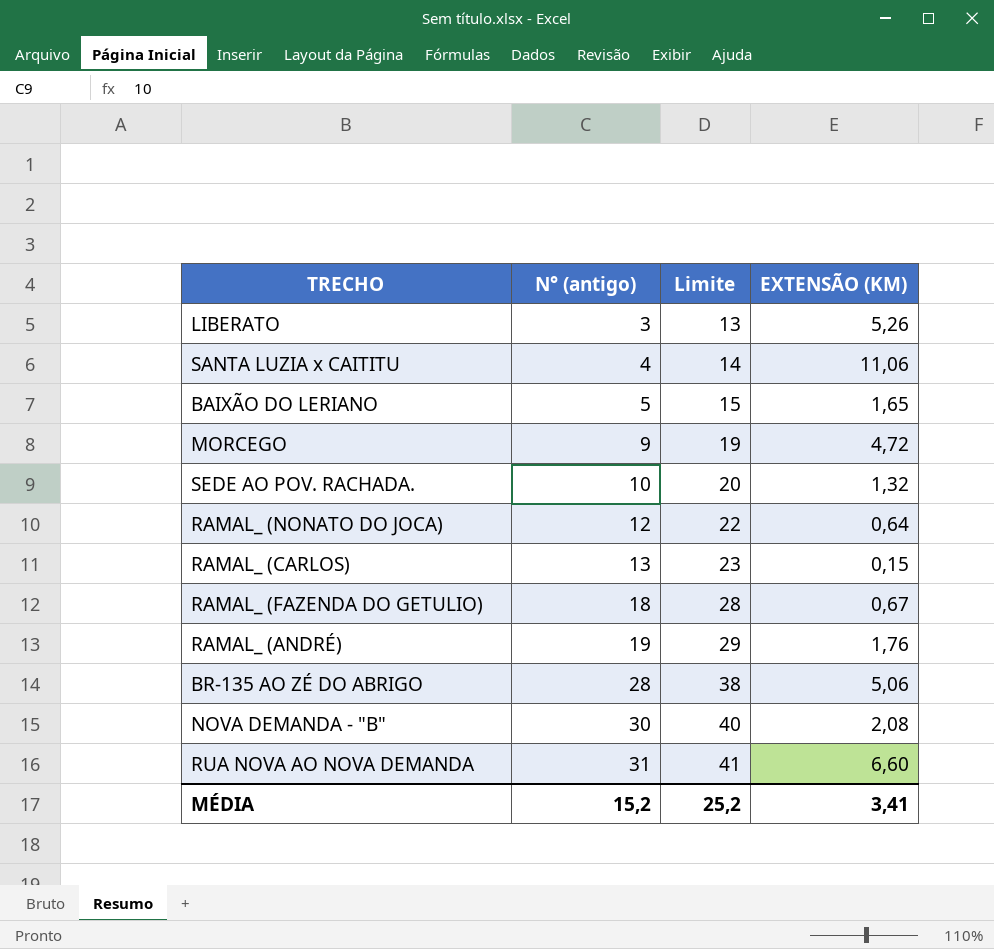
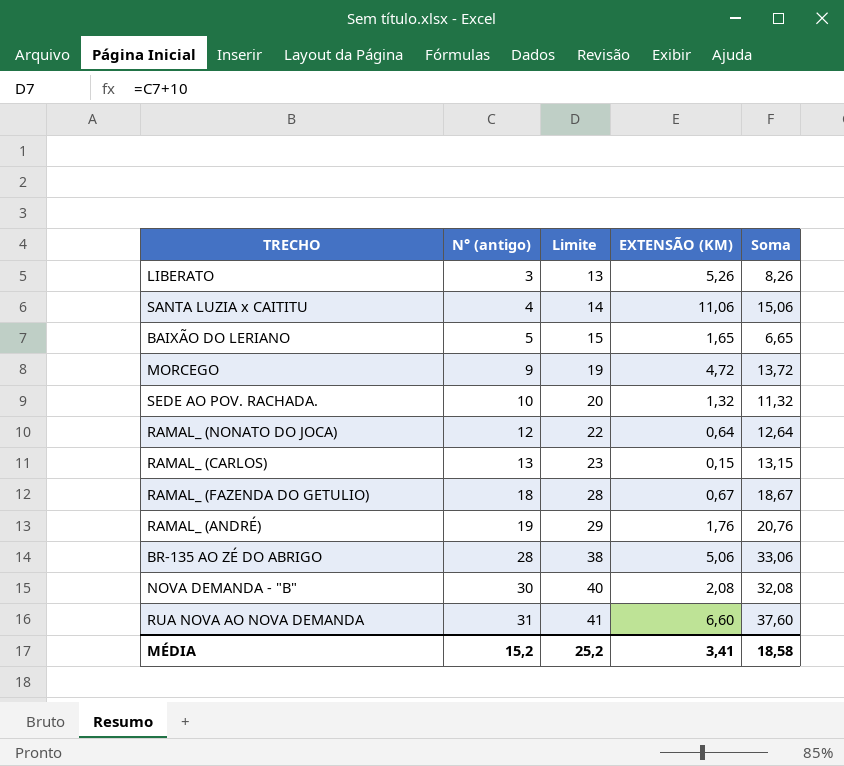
column Soma | formula: none -> [N° (antigo)] + [EXTENSÃO (KM)]

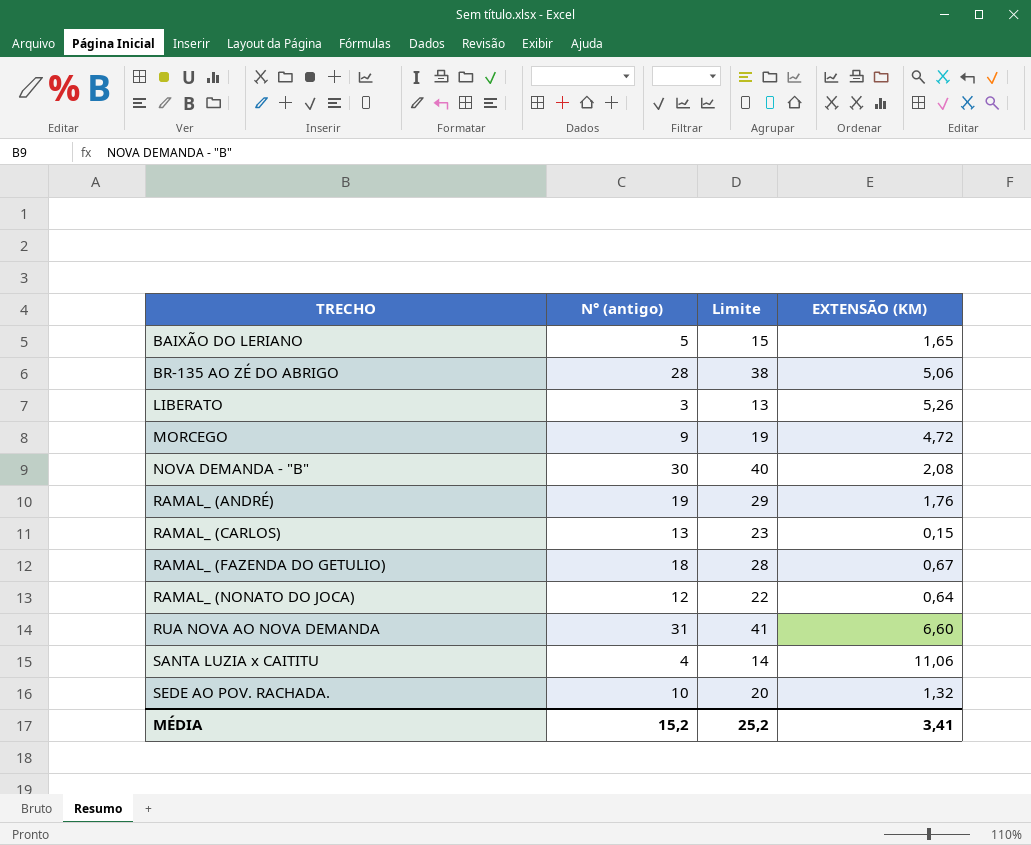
row order: N° (antigo) ascending -> TRECHO ascending
column Soma | formula: [N° (antigo)] + [EXTENSÃO (KM)] -> none

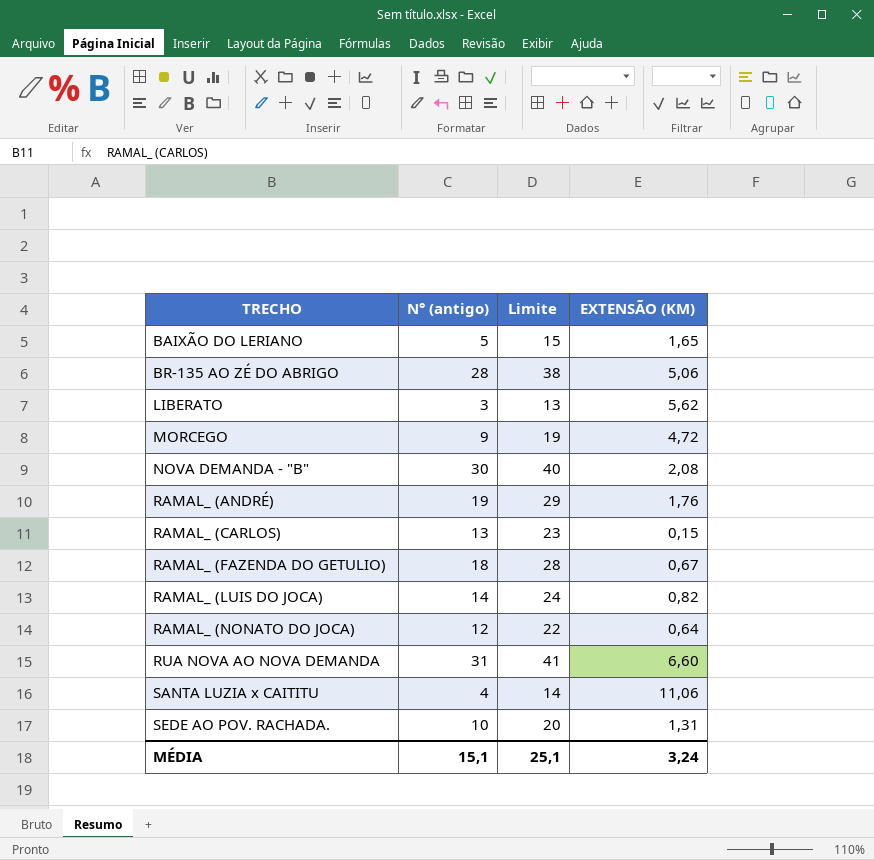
LIBERATO | EXTENSÃO (KM): 5,26 -> 5,62
row RAMAL_ (LUIS DO JOCA): none -> 14 | 24 | 0,82
SEDE AO POV. RACHADA. | EXTENSÃO (KM): 1,32 -> 1,31
MÉDIA | N° (antigo): 15,2 -> 15,1
MÉDIA | Limite: 25,2 -> 25,1
MÉDIA | EXTENSÃO (KM): 3,41 -> 3,24

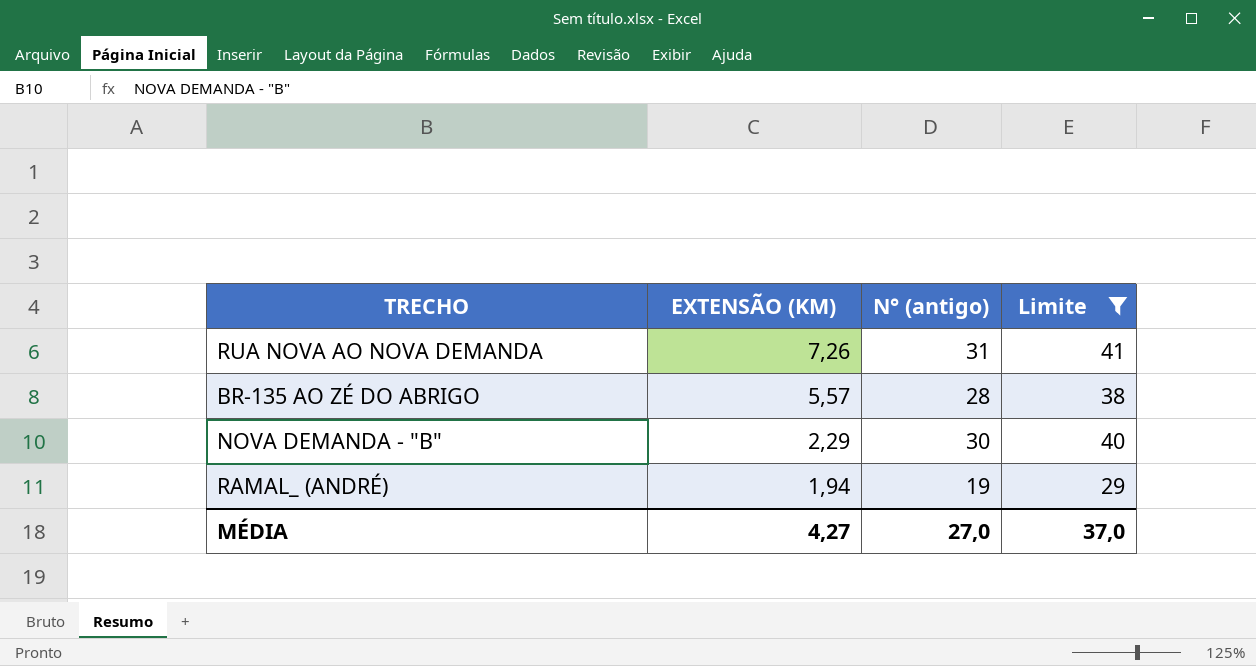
filter: none -> Limite >= 29
row order: TRECHO ascending -> EXTENSÃO (KM) descending
column EXTENSÃO (KM) | position: 4 -> 2
RUA NOVA AO NOVA DEMANDA | EXTENSÃO (KM): 6,60 -> 7,26
BR-135 AO ZÉ DO ABRIGO | EXTENSÃO (KM): 5,06 -> 5,57
NOVA DEMANDA - "B" | EXTENSÃO (KM): 2,08 -> 2,29
RAMAL_ (ANDRÉ) | EXTENSÃO (KM): 1,76 -> 1,94
MÉDIA | EXTENSÃO (KM): 3,24 -> 4,27
MÉDIA | N° (antigo): 15,1 -> 27,0
MÉDIA | Limite: 25,1 -> 37,0

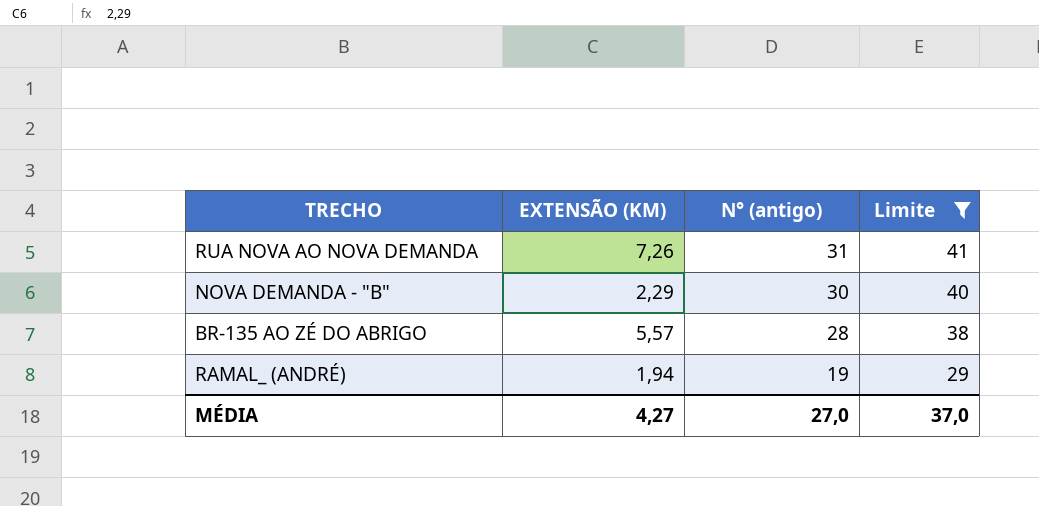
row order: EXTENSÃO (KM) descending -> N° (antigo) descending

